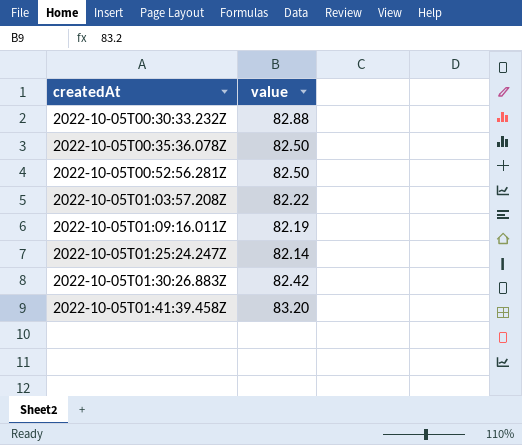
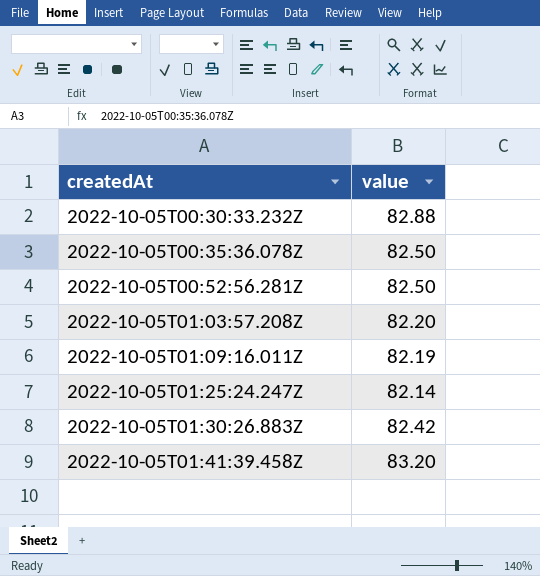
2022-10-05T01:03:57.208Z | value: 82.22 -> 82.20

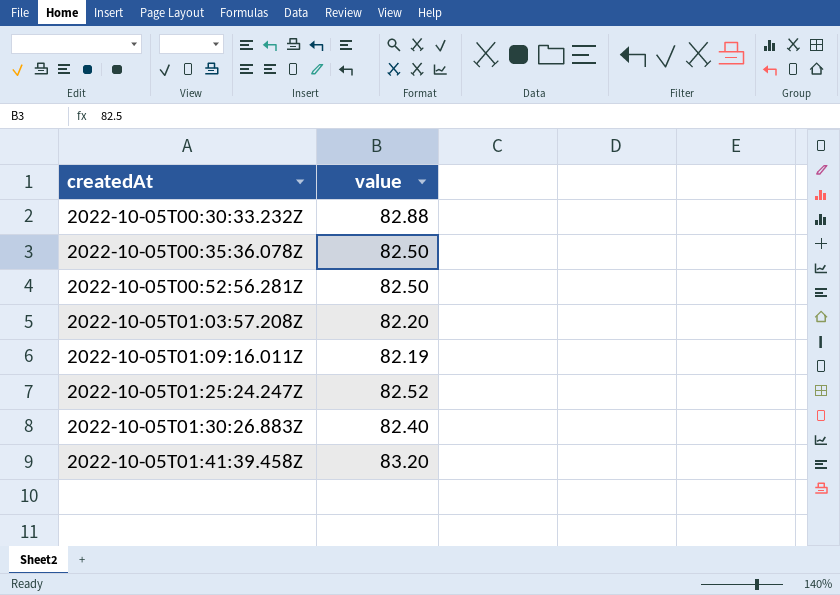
2022-10-05T01:25:24.247Z | value: 82.14 -> 82.52
2022-10-05T01:30:26.883Z | value: 82.42 -> 82.40

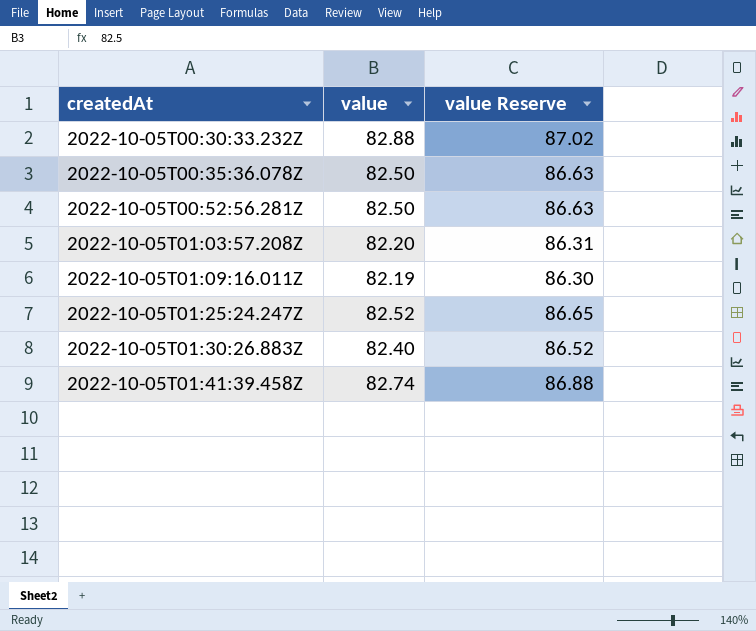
column value Reserve | formula: none -> [value] * 1.05
2022-10-05T01:41:39.458Z | value: 83.20 -> 82.74

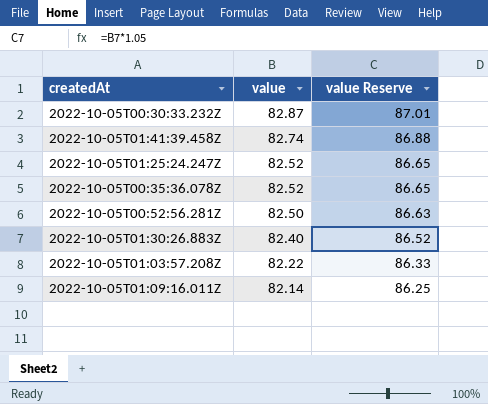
row order: createdAt ascending -> value descending
2022-10-05T00:30:33.232Z | value: 82.88 -> 82.87
2022-10-05T00:30:33.232Z | value Reserve: 87.02 -> 87.01
2022-10-05T00:35:36.078Z | value: 82.50 -> 82.52
2022-10-05T00:35:36.078Z | value Reserve: 86.63 -> 86.65
2022-10-05T01:03:57.208Z | value: 82.20 -> 82.22
2022-10-05T01:03:57.208Z | value Reserve: 86.31 -> 86.33
2022-10-05T01:09:16.011Z | value: 82.19 -> 82.14
2022-10-05T01:09:16.011Z | value Reserve: 86.30 -> 86.25

